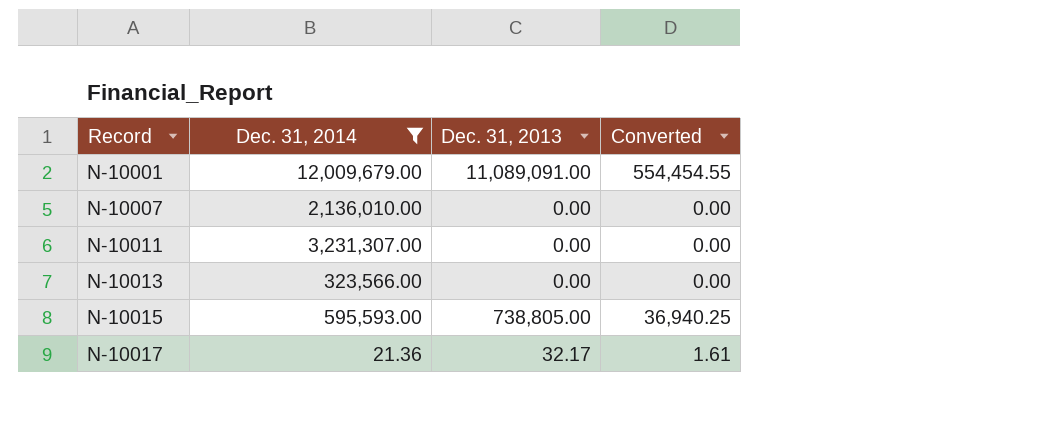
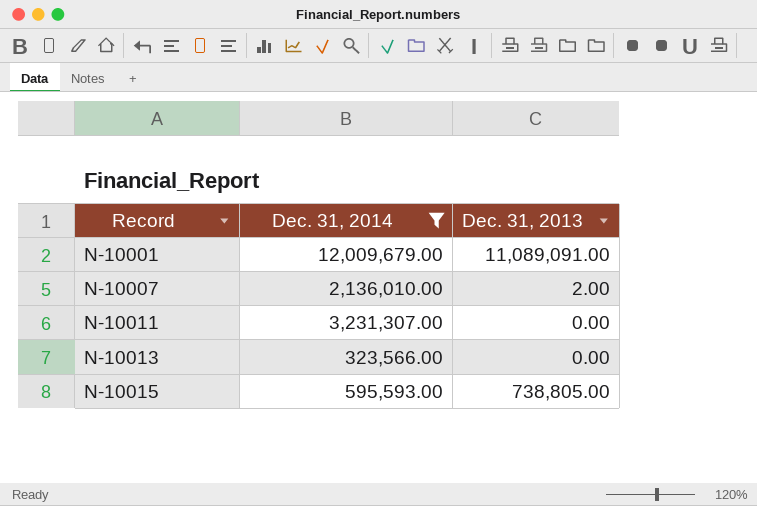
column Converted | formula: [Dec. 31, 2013] * 0.05 -> none
row N-10017: 21.36 | 32.17 | 1.61 -> none
N-10007 | Dec. 31, 2013: 0.00 -> 2.00

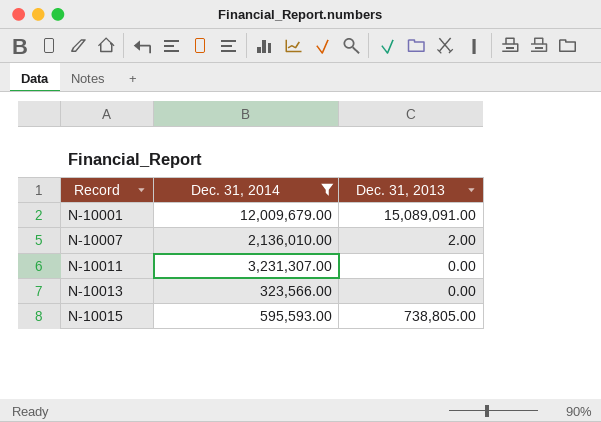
N-10001 | Dec. 31, 2013: 11,089,091.00 -> 15,089,091.00

